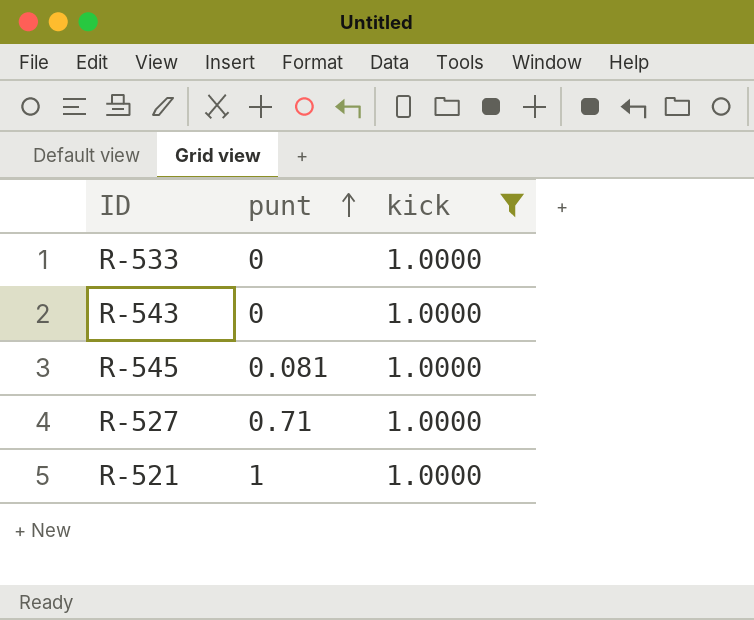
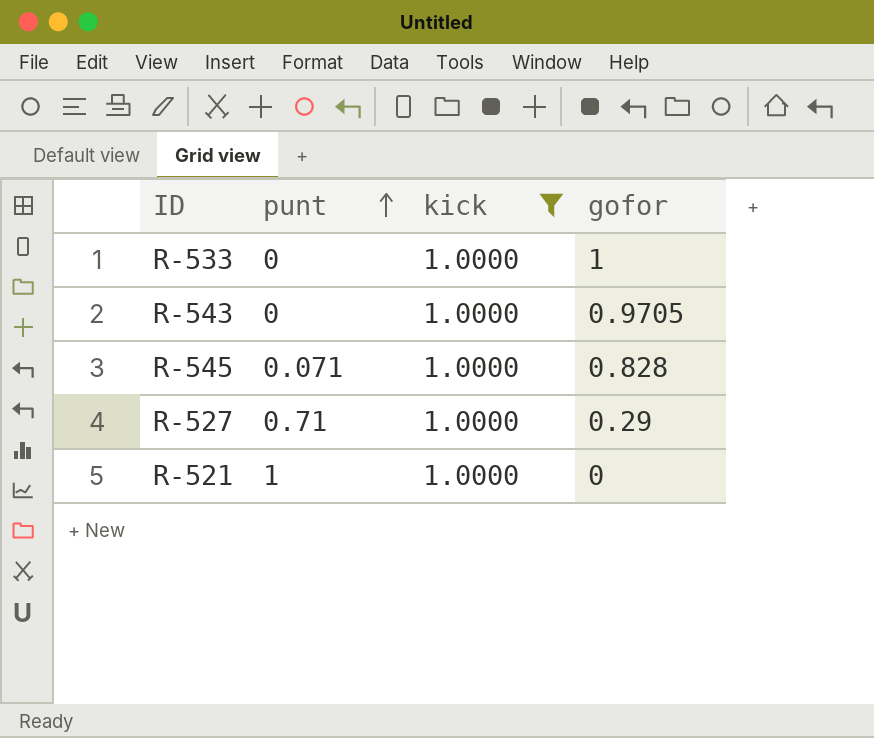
column gofor | position: none -> 4
R-545 | punt: 0.081 -> 0.071

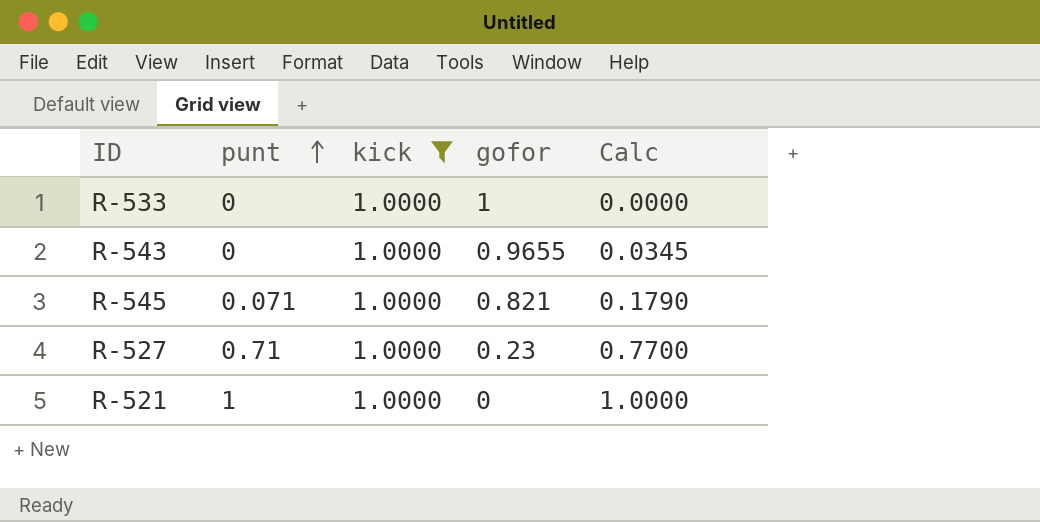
column Calc | formula: none -> [kick] - [gofor]
R-543 | gofor: 0.9705 -> 0.9655
R-545 | gofor: 0.828 -> 0.821
R-527 | gofor: 0.29 -> 0.23

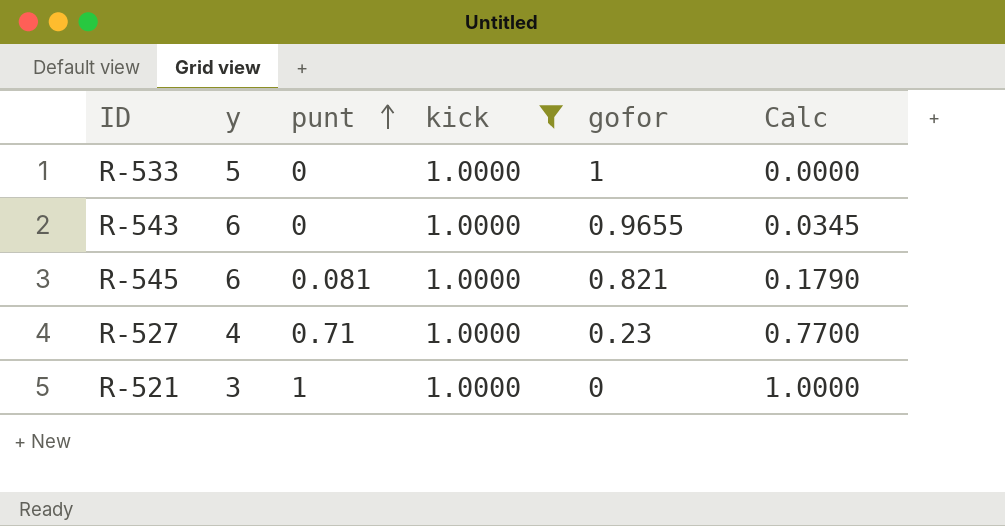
column y | position: none -> 2
R-545 | punt: 0.071 -> 0.081

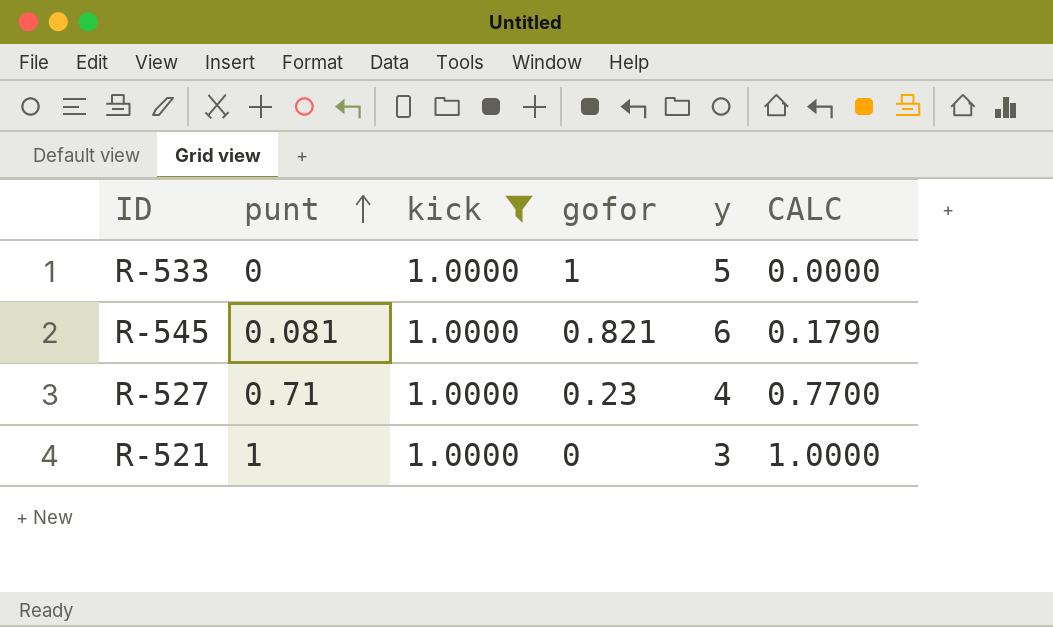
column y | position: 2 -> 5
column name: Calc -> CALC
row R-543: 6 | 0 | 1.0000 | 0.9655 | 0.0345 -> none

